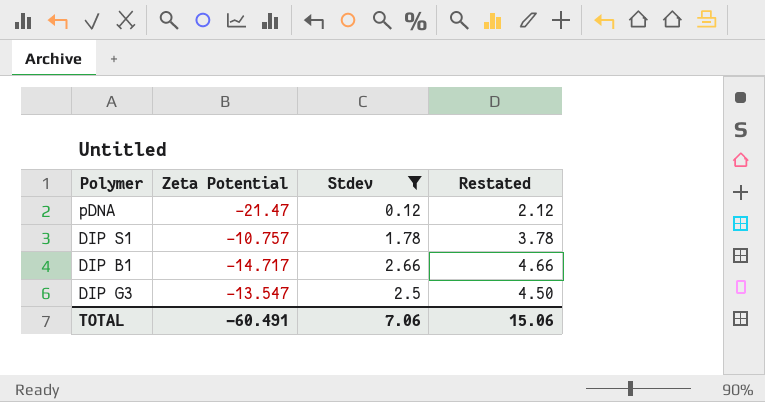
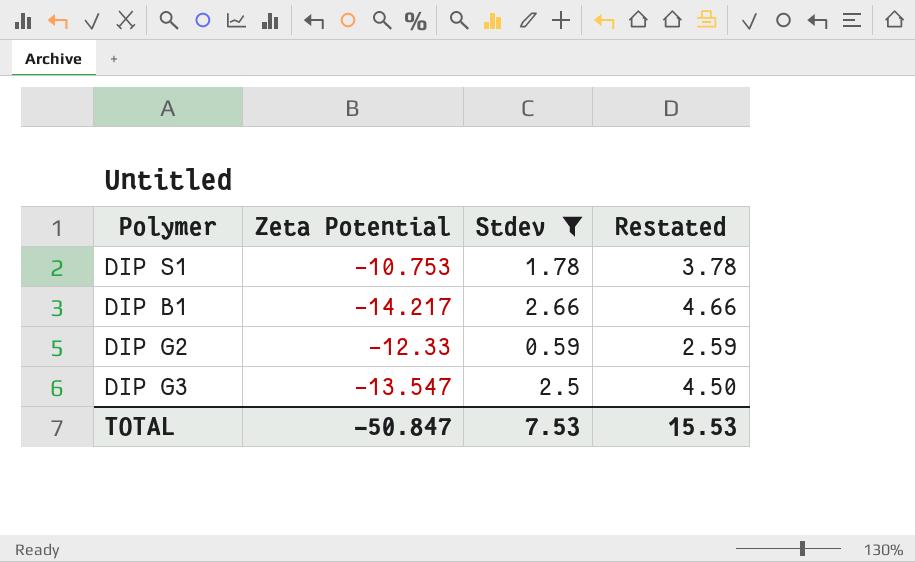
row pDNA: -21.47 | 0.12 | 2.12 -> none
DIP S1 | Zeta Potential: -10.757 -> -10.753
DIP B1 | Zeta Potential: -14.717 -> -14.217
row DIP G2: none -> -12.33 | 0.59 | 2.59
TOTAL | Zeta Potential: -60.491 -> -50.847
TOTAL | Stdev: 7.06 -> 7.53
TOTAL | Restated: 15.06 -> 15.53

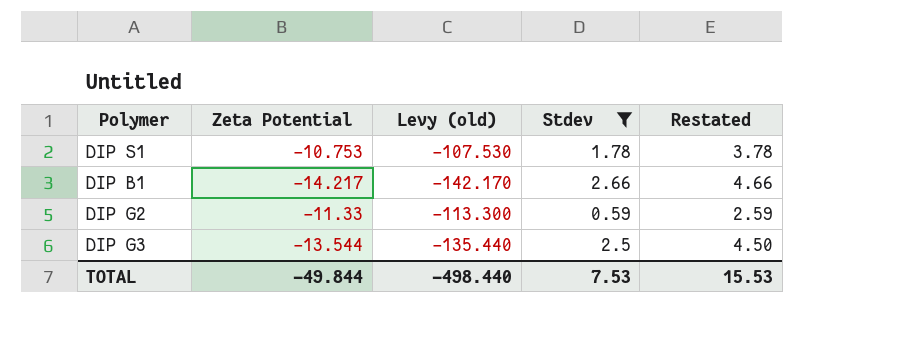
column Levy (old) | formula: none -> [Zeta Potential] * 10
DIP G2 | Zeta Potential: -12.33 -> -11.33
DIP G3 | Zeta Potential: -13.547 -> -13.544
TOTAL | Zeta Potential: -50.847 -> -49.844

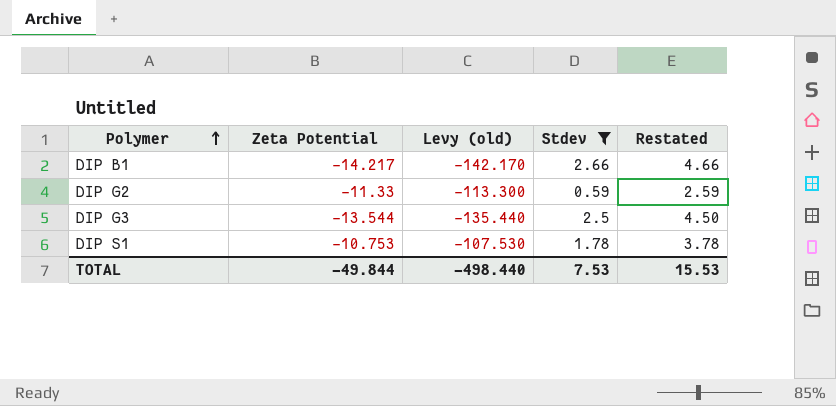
row order: none -> Polymer ascending

